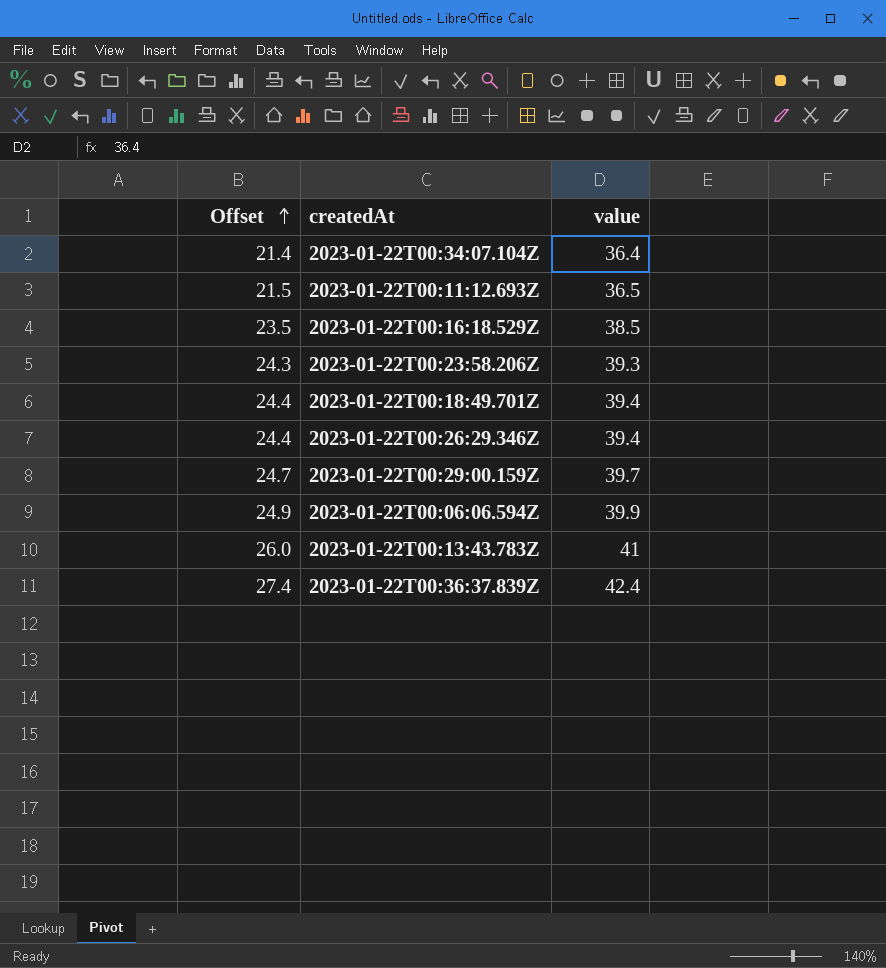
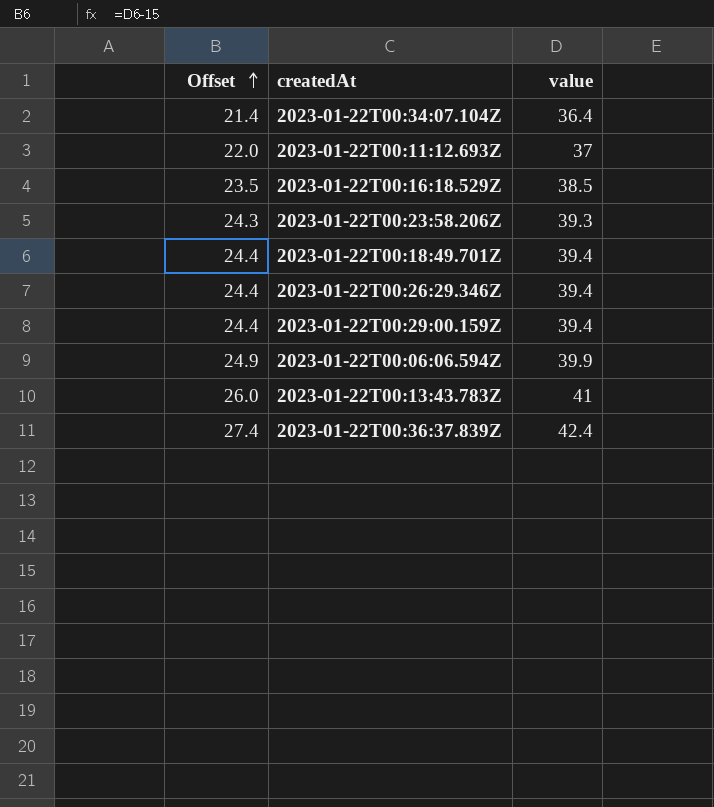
2023-01-22T00:11:12.693Z | Offset: 21.5 -> 22.0
2023-01-22T00:11:12.693Z | value: 36.5 -> 37
2023-01-22T00:29:00.159Z | Offset: 24.7 -> 24.4
2023-01-22T00:29:00.159Z | value: 39.7 -> 39.4

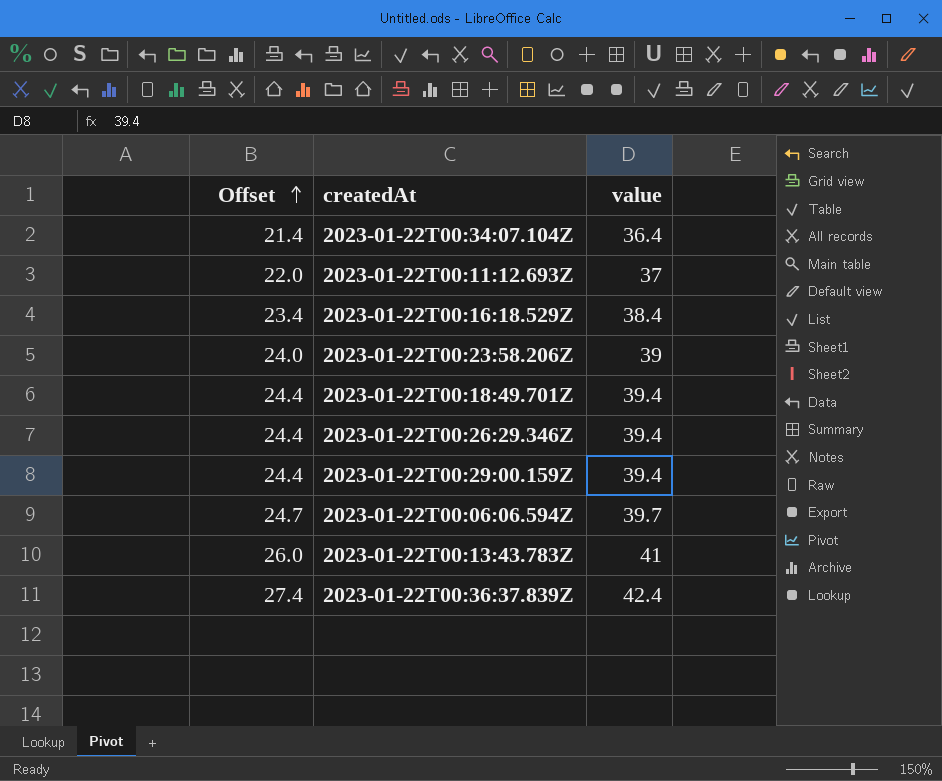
2023-01-22T00:16:18.529Z | Offset: 23.5 -> 23.4
2023-01-22T00:16:18.529Z | value: 38.5 -> 38.4
2023-01-22T00:23:58.206Z | Offset: 24.3 -> 24.0
2023-01-22T00:23:58.206Z | value: 39.3 -> 39
2023-01-22T00:06:06.594Z | Offset: 24.9 -> 24.7
2023-01-22T00:06:06.594Z | value: 39.9 -> 39.7

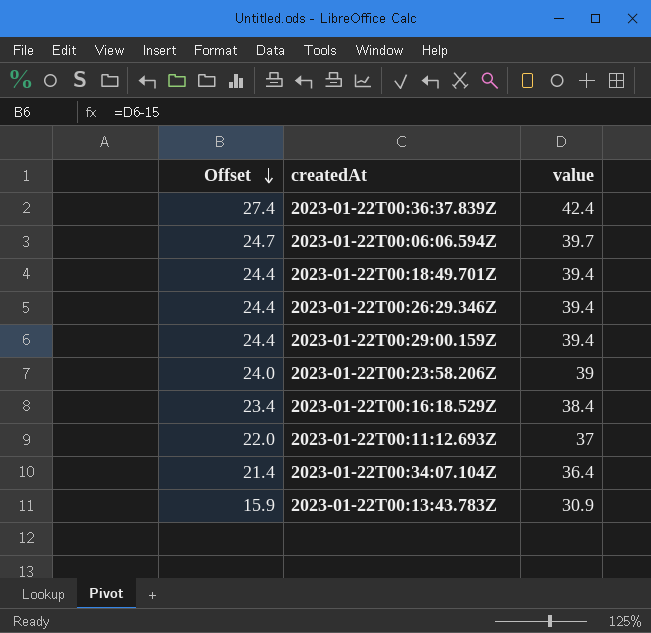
row order: Offset ascending -> Offset descending
2023-01-22T00:13:43.783Z | Offset: 26.0 -> 15.9
2023-01-22T00:13:43.783Z | value: 41 -> 30.9

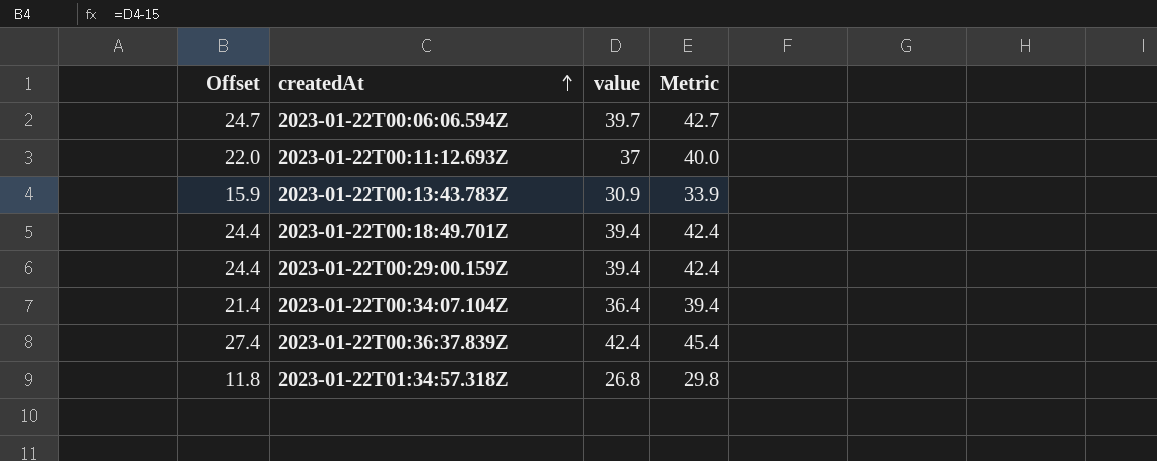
row order: Offset descending -> createdAt ascending
column Metric | formula: none -> [value] + 3
row 2023-01-22T00:26:29.346Z: 24.4 | 39.4 -> none
row 2023-01-22T00:23:58.206Z: 24.0 | 39 -> none
row 2023-01-22T00:16:18.529Z: 23.4 | 38.4 -> none
row 2023-01-22T01:34:57.318Z: none -> 11.8 | 26.8 | 29.8

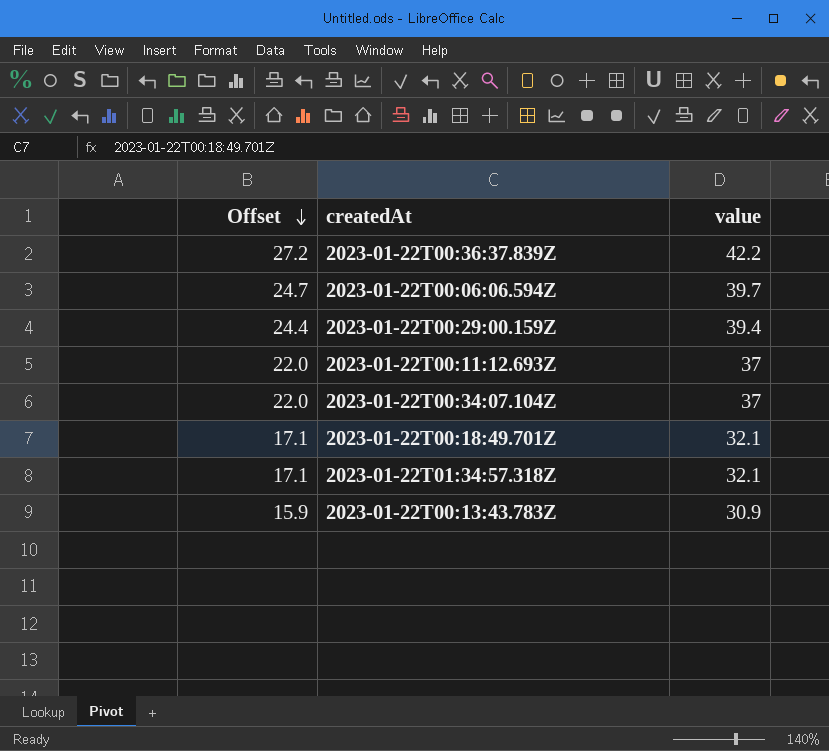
row order: createdAt ascending -> Offset descending
column Metric | formula: [value] + 3 -> none
2023-01-22T00:36:37.839Z | Offset: 27.4 -> 27.2
2023-01-22T00:36:37.839Z | value: 42.4 -> 42.2
2023-01-22T00:34:07.104Z | Offset: 21.4 -> 22.0
2023-01-22T00:34:07.104Z | value: 36.4 -> 37
2023-01-22T00:18:49.701Z | Offset: 24.4 -> 17.1
2023-01-22T00:18:49.701Z | value: 39.4 -> 32.1
2023-01-22T01:34:57.318Z | Offset: 11.8 -> 17.1
2023-01-22T01:34:57.318Z | value: 26.8 -> 32.1

